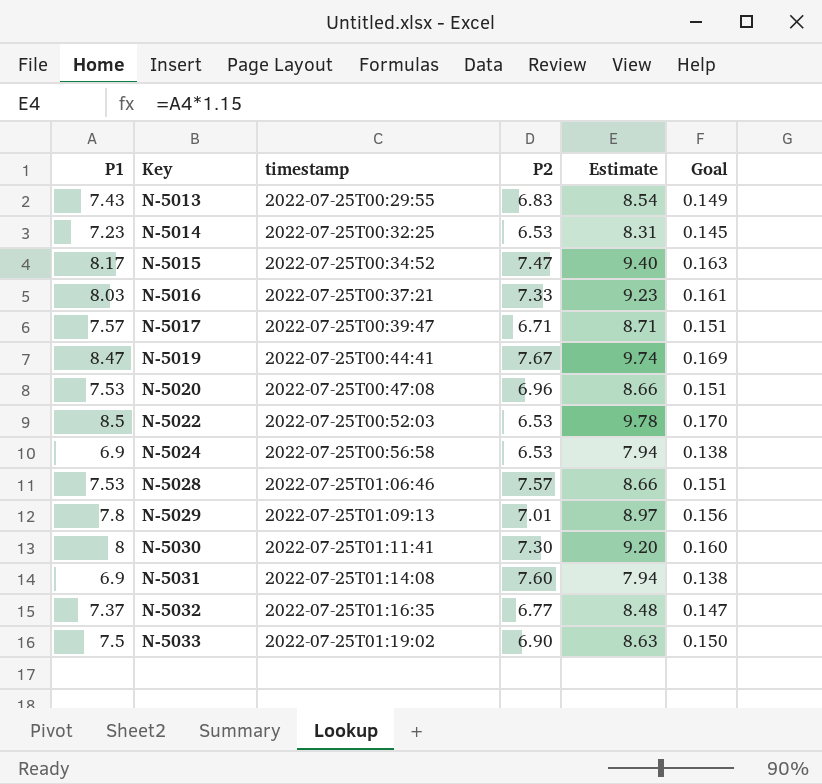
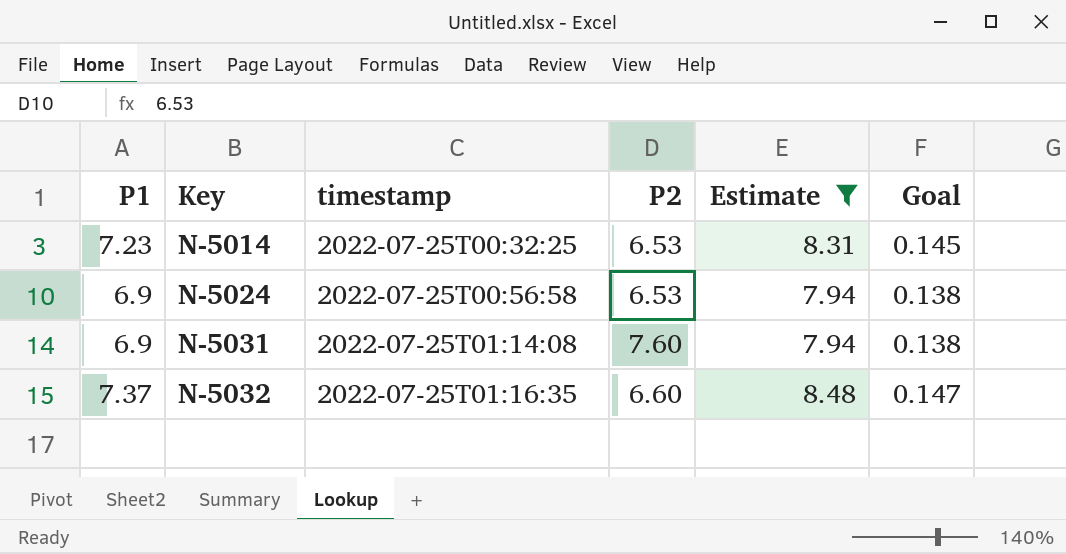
filter: none -> Estimate <= 8.48
N-5032 | P2: 6.77 -> 6.60

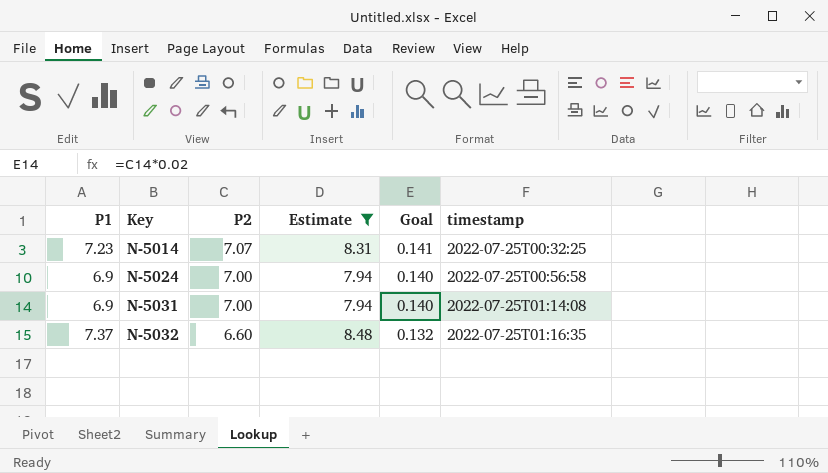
column Goal | formula: [P1] * 0.02 -> [P2] * 0.02
column timestamp | position: 3 -> 6
N-5014 | P2: 6.53 -> 7.07
N-5024 | P2: 6.53 -> 7.00
N-5031 | P2: 7.60 -> 7.00

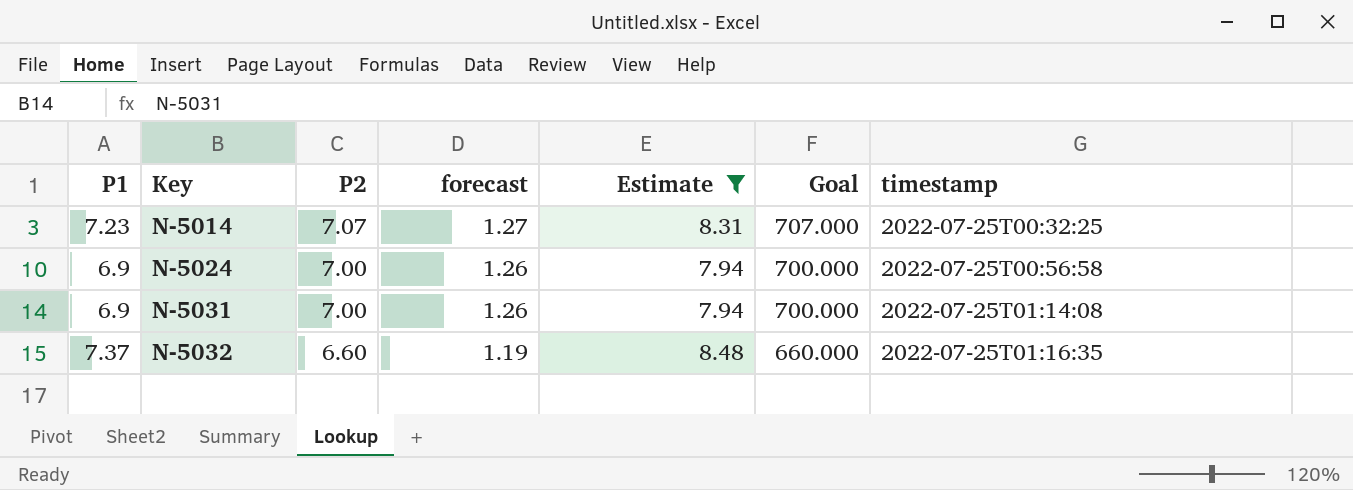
column forecast | formula: none -> [P2] * 0.18
column Goal | formula: [P2] * 0.02 -> [P2] * 100

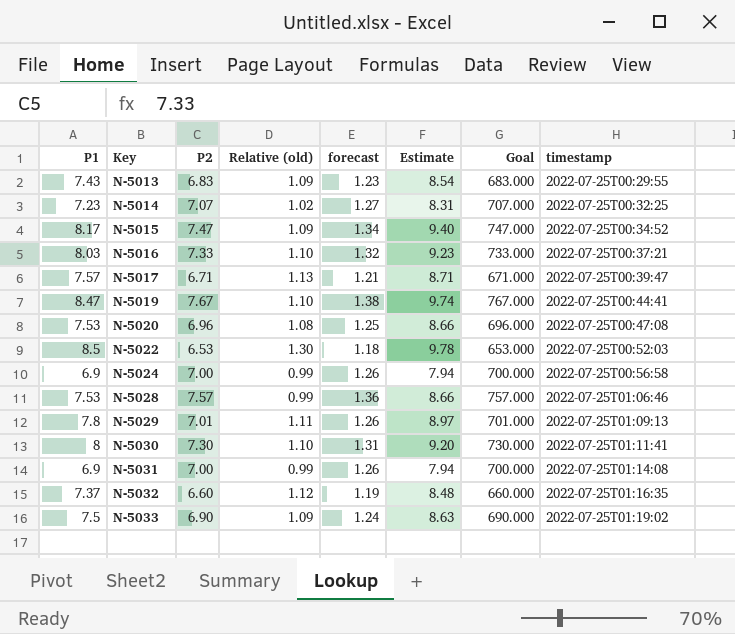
filter: Estimate <= 8.48 -> none
column Relative (old) | formula: none -> [P1] / [P2]

